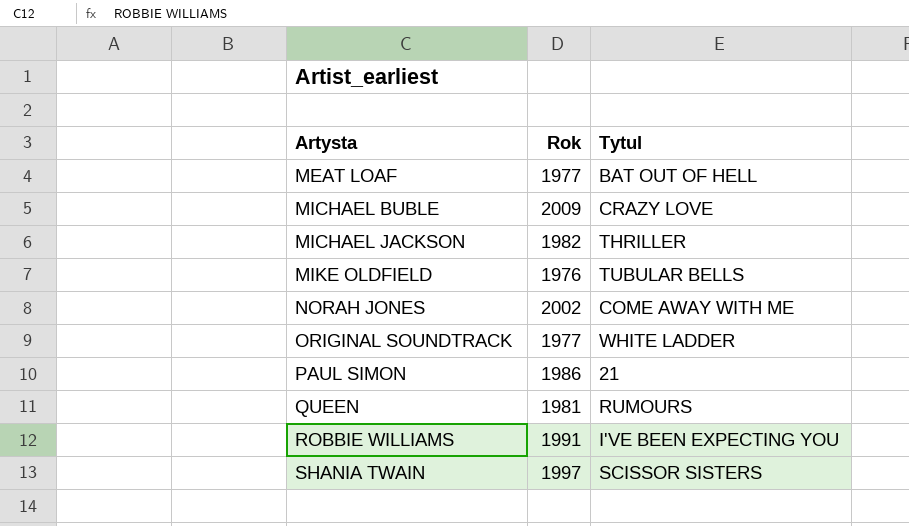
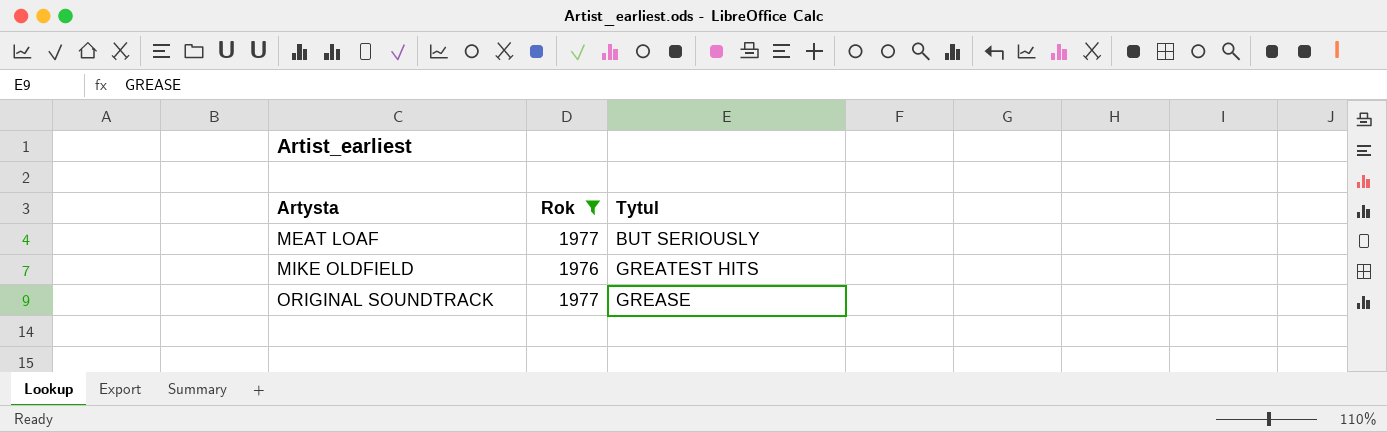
filter: none -> Rok <= 1977
MEAT LOAF | Tytul: BAT OUT OF HELL -> BUT SERIOUSLY
MIKE OLDFIELD | Tytul: TUBULAR BELLS -> GREATEST HITS
ORIGINAL SOUNDTRACK | Tytul: WHITE LADDER -> GREASE

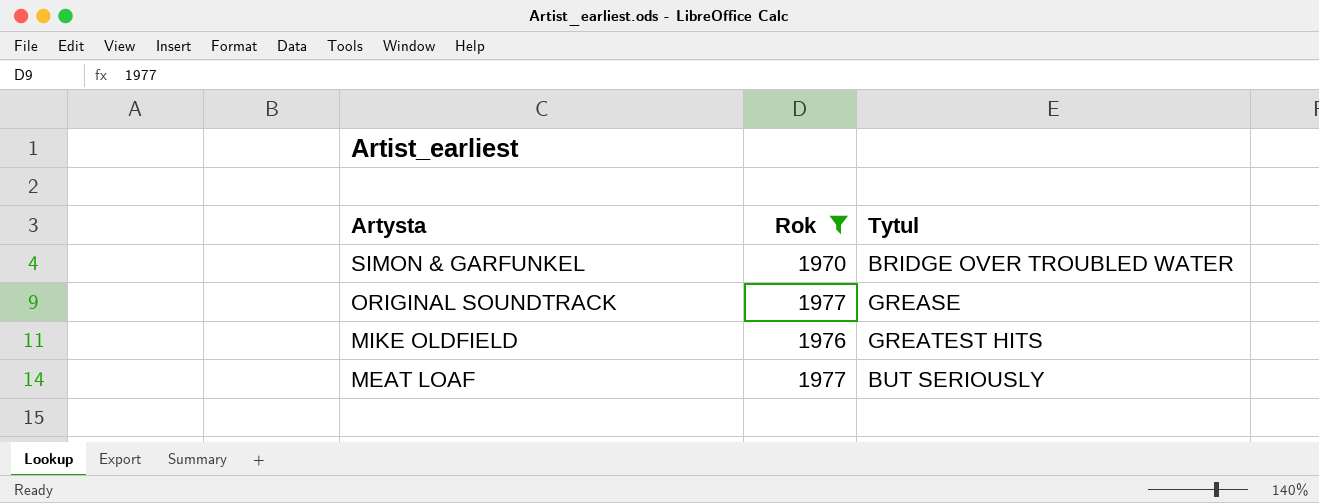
row order: Artysta ascending -> Artysta descending
row SIMON & GARFUNKEL: none -> 1970 | BRIDGE OVER TROUBLED WATER

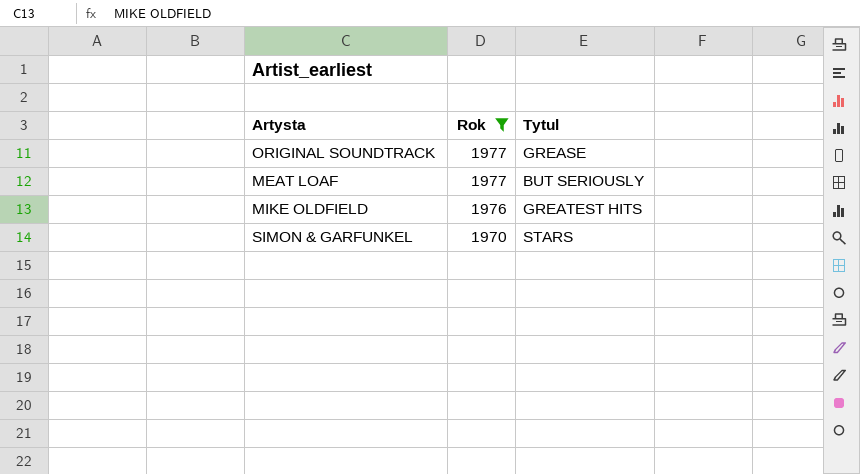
row order: Artysta descending -> Rok descending
SIMON & GARFUNKEL | Tytul: BRIDGE OVER TROUBLED WATER -> STARS

